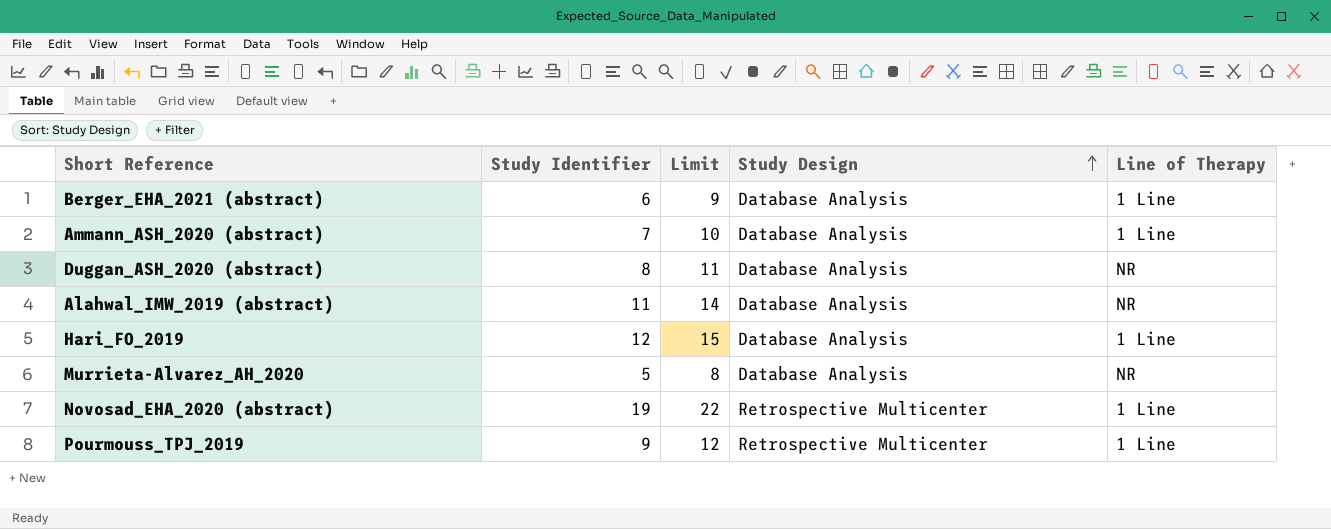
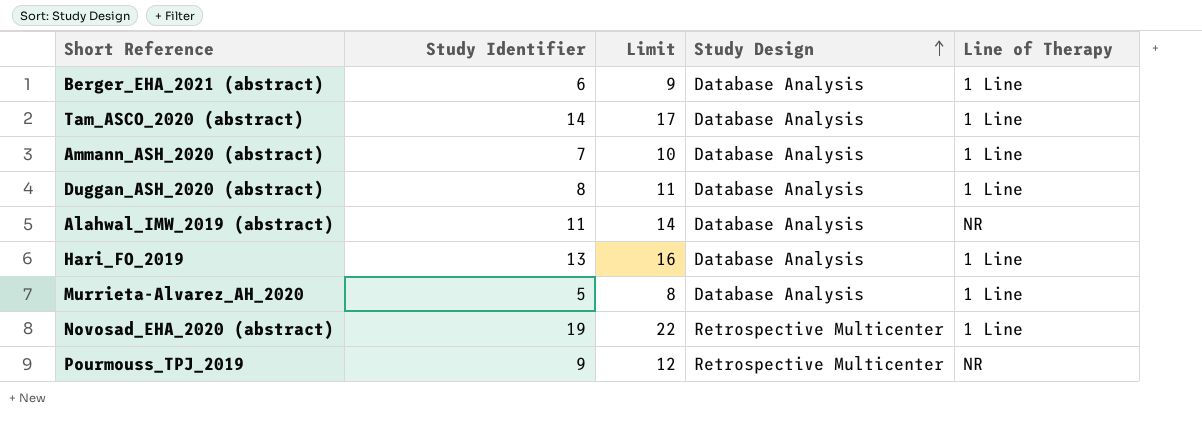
row Tam_ASCO_2020 (abstract): none -> 14 | 17 | Database Analysis | 1 Line
Duggan_ASH_2020 (abstract) | Line of Therapy: NR -> 1 Line
Hari_FO_2019 | Study Identifier: 12 -> 13
Hari_FO_2019 | Limit: 15 -> 16
Murrieta-Alvarez_AH_2020 | Line of Therapy: NR -> 1 Line
Pourmouss_TPJ_2019 | Line of Therapy: 1 Line -> NR

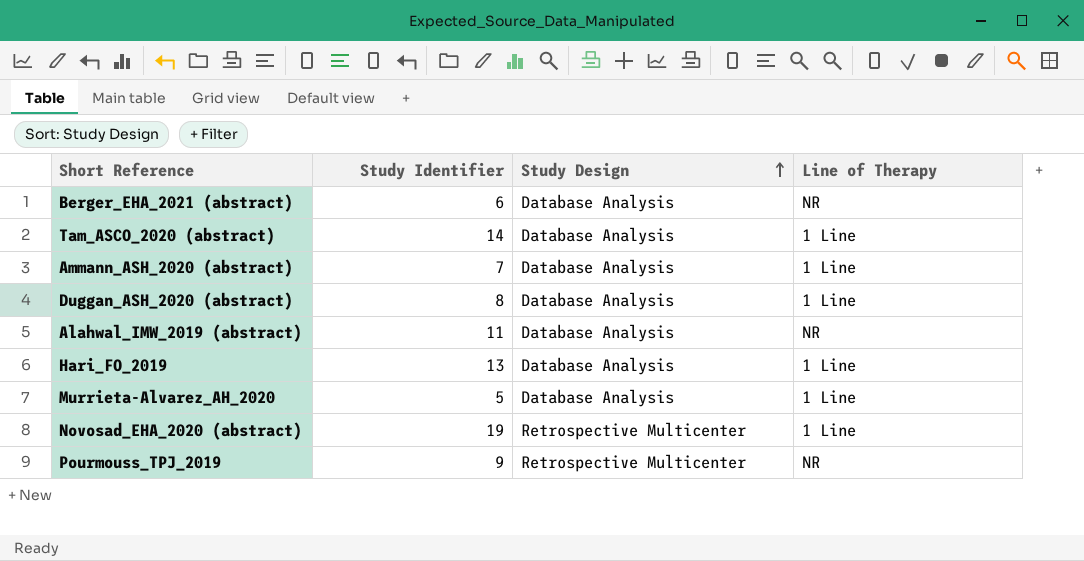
column Limit | formula: [Study Identifier] + 3 -> none
Berger_EHA_2021 (abstract) | Line of Therapy: 1 Line -> NR

